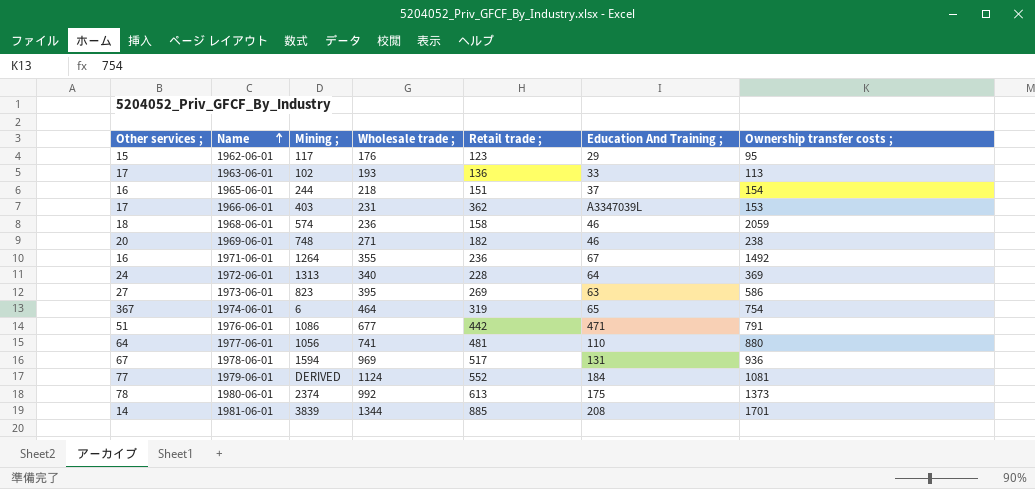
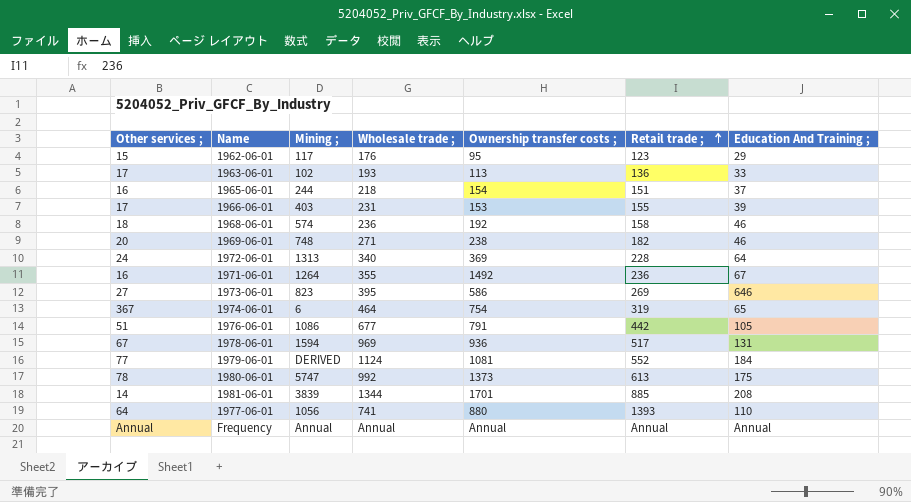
row order: Name ascending -> Retail trade ; ascending
column Ownership transfer costs ; | position: 7 -> 5
1966-06-01 | Retail trade ;: 362 -> 155
1966-06-01 | Education And Training ;: A3347039L -> 39
1968-06-01 | Ownership transfer costs ;: 2059 -> 192
1973-06-01 | Education And Training ;: 63 -> 646
1976-06-01 | Education And Training ;: 471 -> 105
1980-06-01 | Mining ;: 2374 -> 5747
1977-06-01 | Retail trade ;: 481 -> 1393
row Frequency: none -> Annual | Annual | Annual | Annual | Annual | Annual

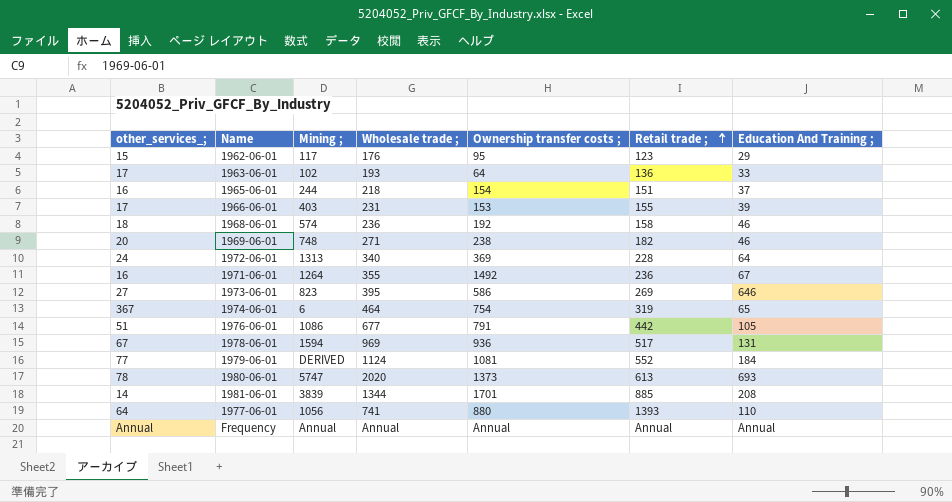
column name: Other services ; -> other_services_;
1963-06-01 | Ownership transfer costs ;: 113 -> 64
1980-06-01 | Wholesale trade ;: 992 -> 2020
1980-06-01 | Education And Training ;: 175 -> 693

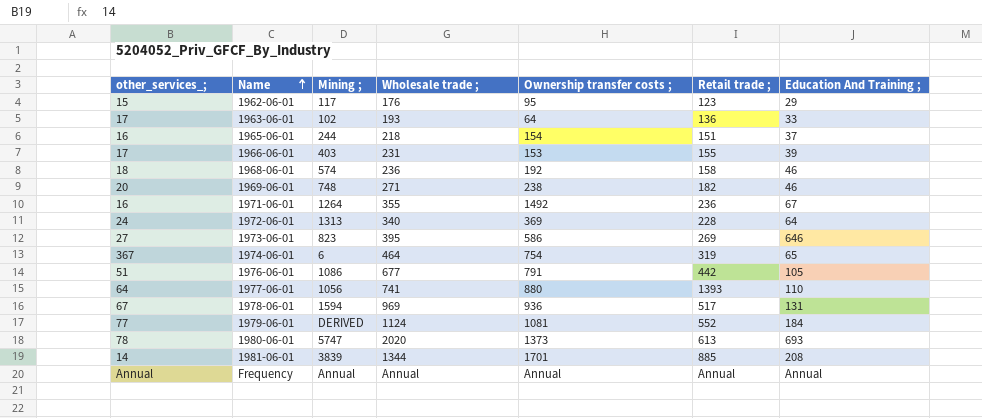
row order: Retail trade ; ascending -> Name ascending

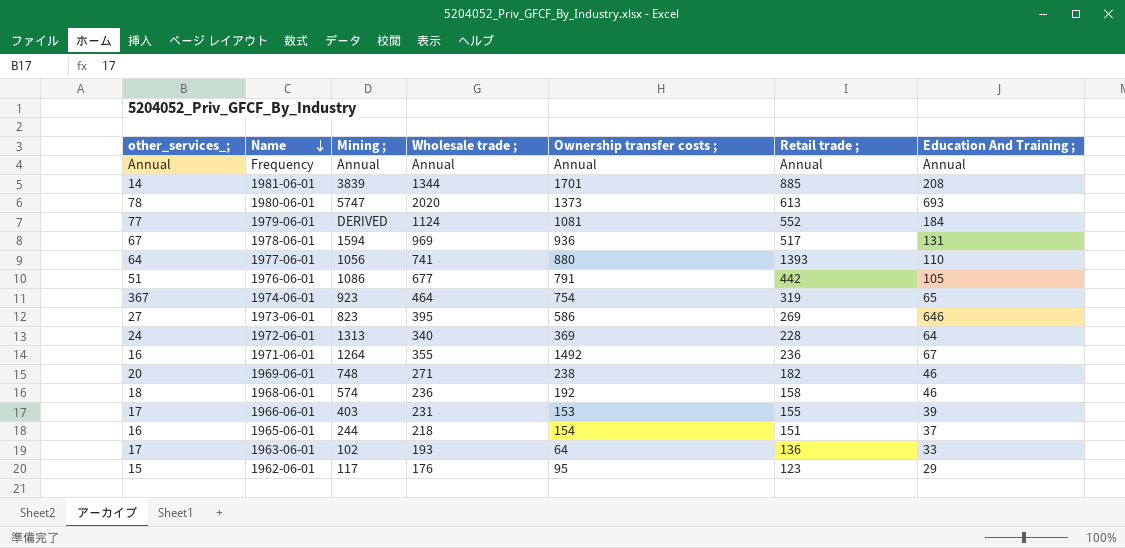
row order: Name ascending -> Name descending
1974-06-01 | Mining ;: 6 -> 923

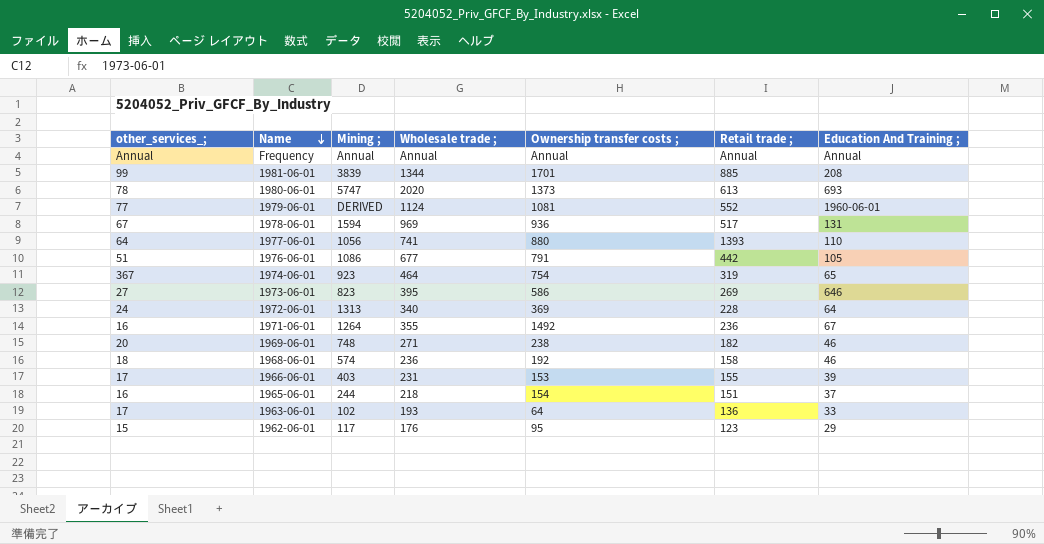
1981-06-01 | other_services_;: 14 -> 99
1979-06-01 | Education And Training ;: 184 -> 1960-06-01

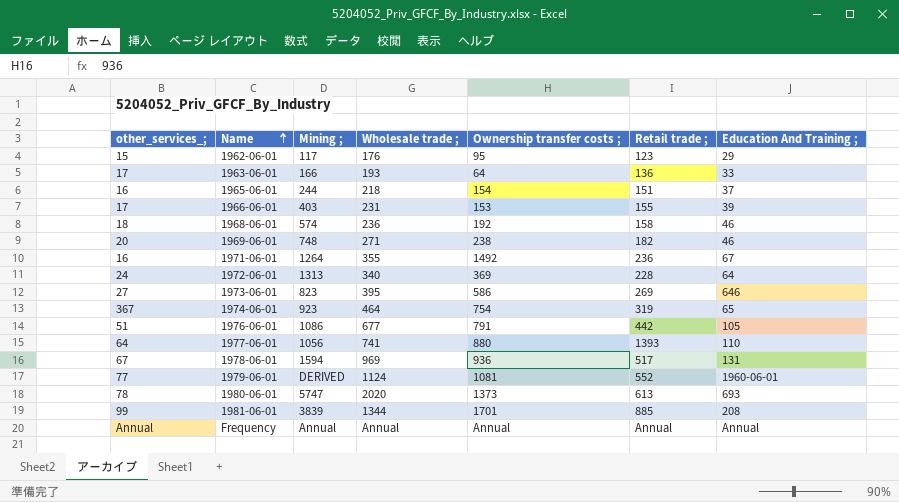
row order: Name descending -> Name ascending
1963-06-01 | Mining ;: 102 -> 166

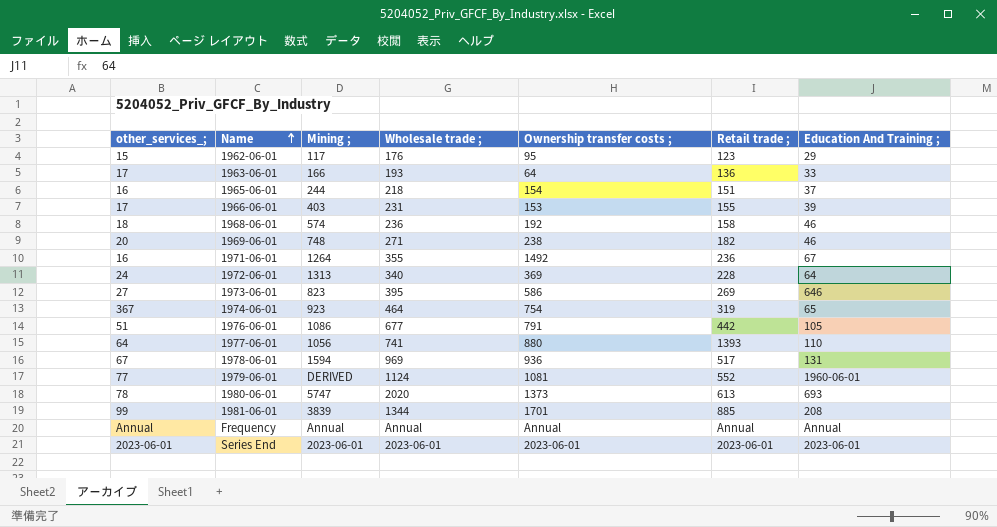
row Series End: none -> 2023-06-01 | 2023-06-01 | 2023-06-01 | 2023-06-01 | 2023-06-01 | 2023-06-01

